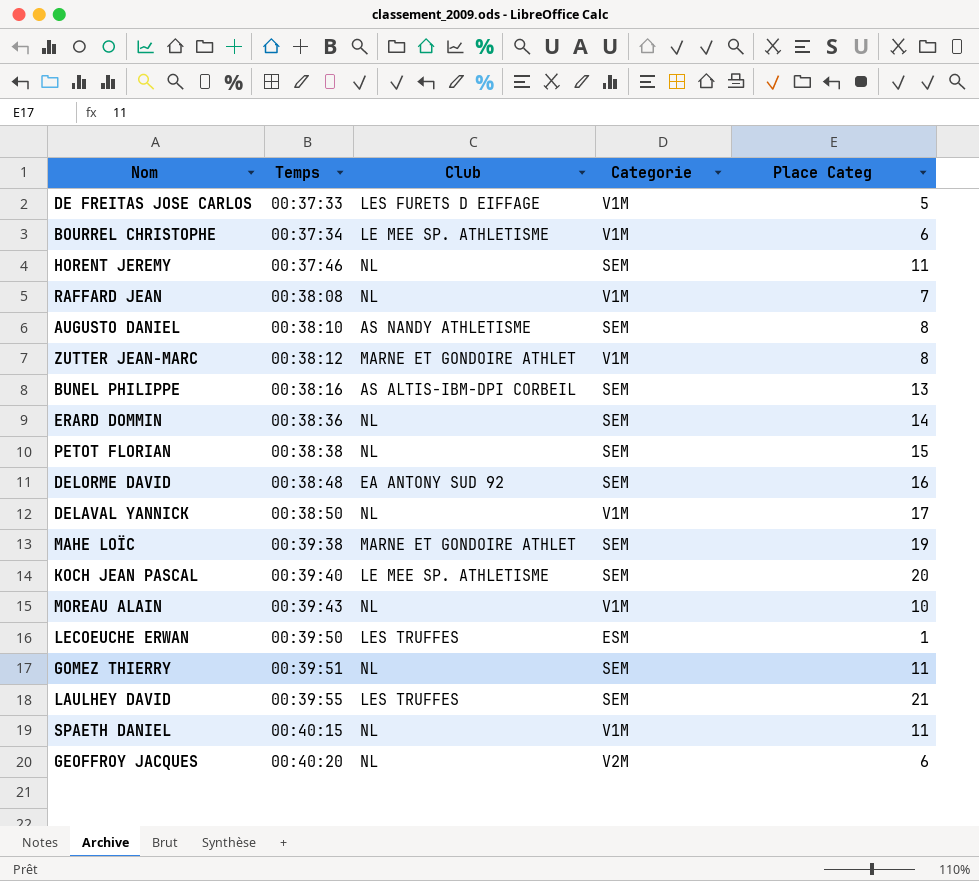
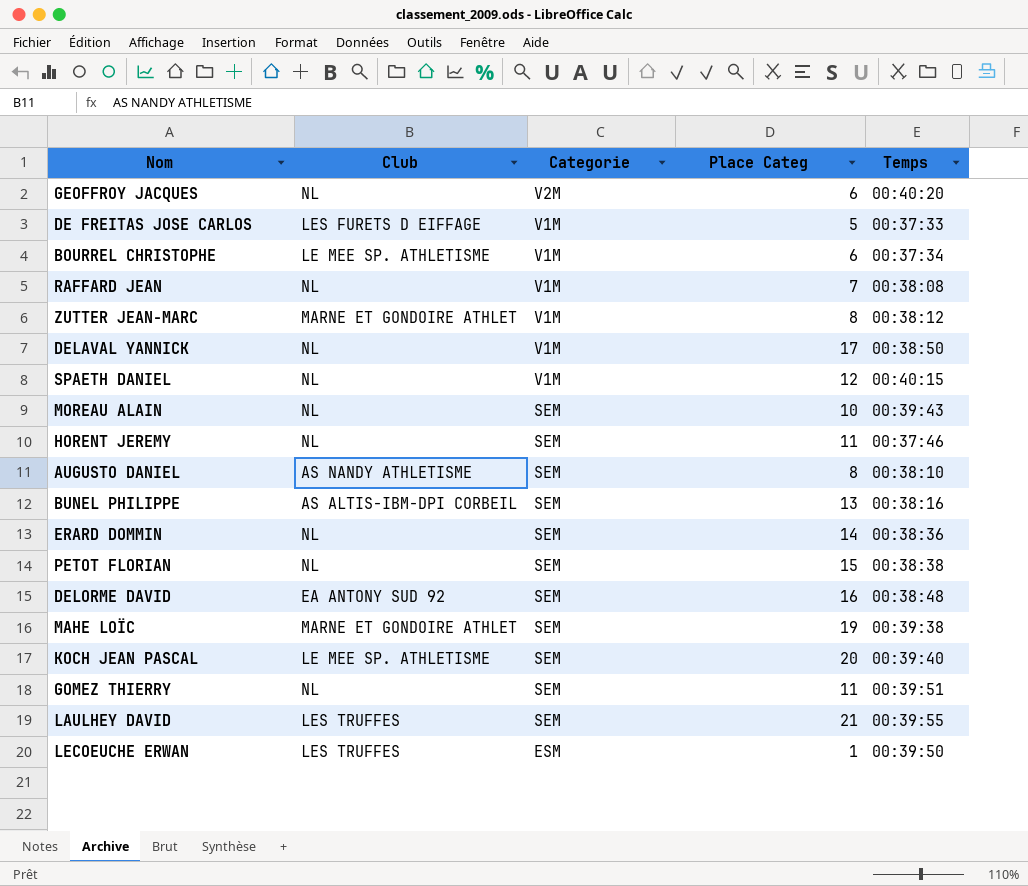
row order: Temps ascending -> Categorie descending
column Temps | position: 2 -> 5
SPAETH DANIEL | Place Categ: 11 -> 12
MOREAU ALAIN | Categorie: V1M -> SEM

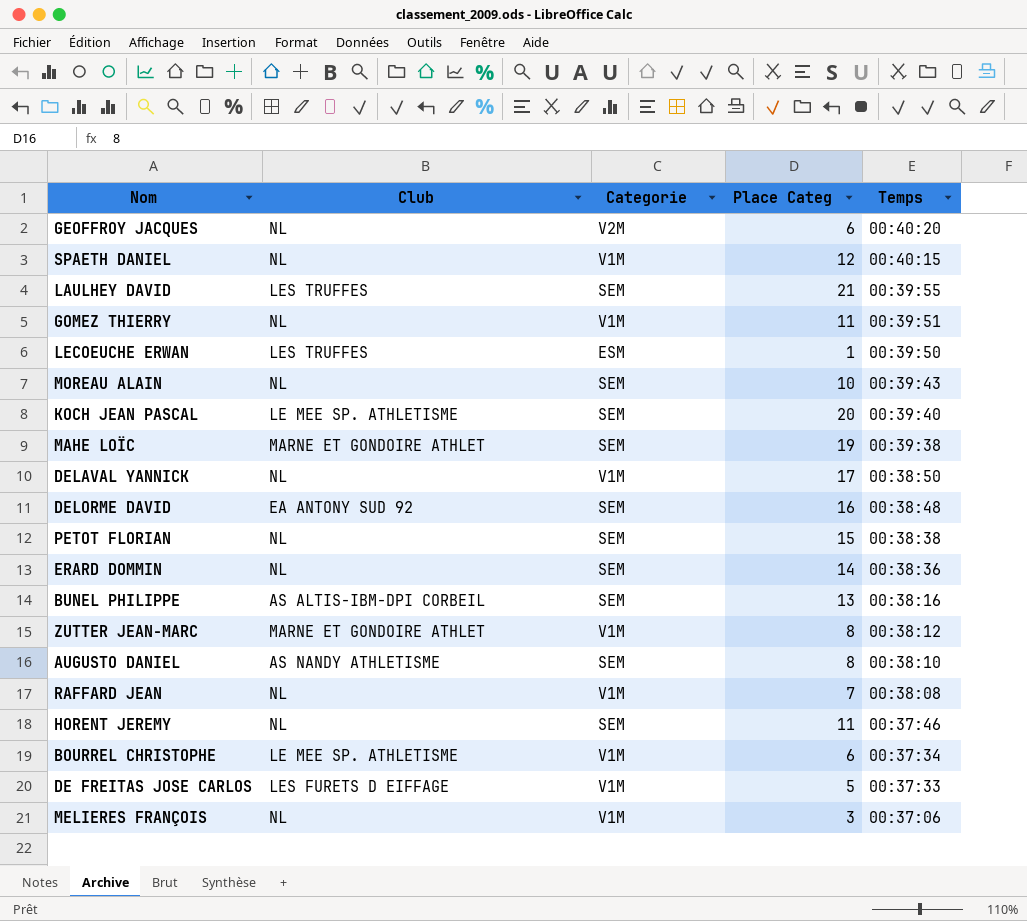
row order: Categorie descending -> Temps descending
GOMEZ THIERRY | Categorie: SEM -> V1M
row MELIERES FRANÇOIS: none -> NL | V1M | 3 | 00:37:06

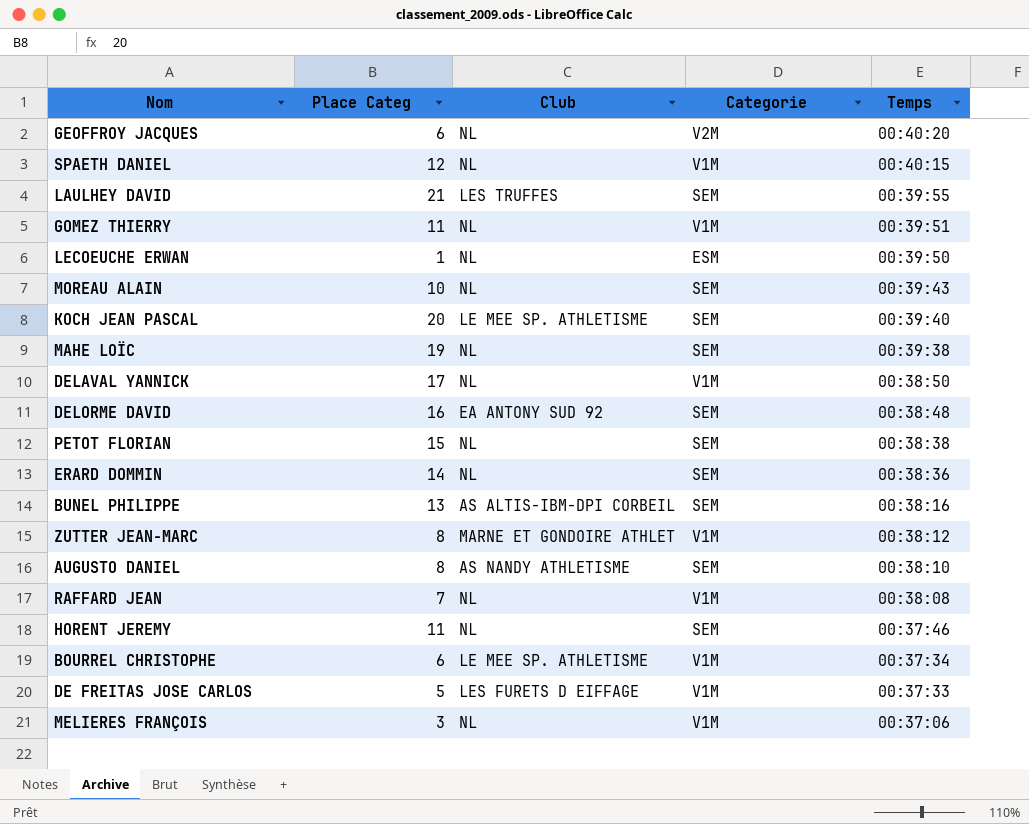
column Place Categ | position: 4 -> 2
LECOEUCHE ERWAN | Club: LES TRUFFES -> NL
MAHE LOÏC | Club: MARNE ET GONDOIRE ATHLET -> NL

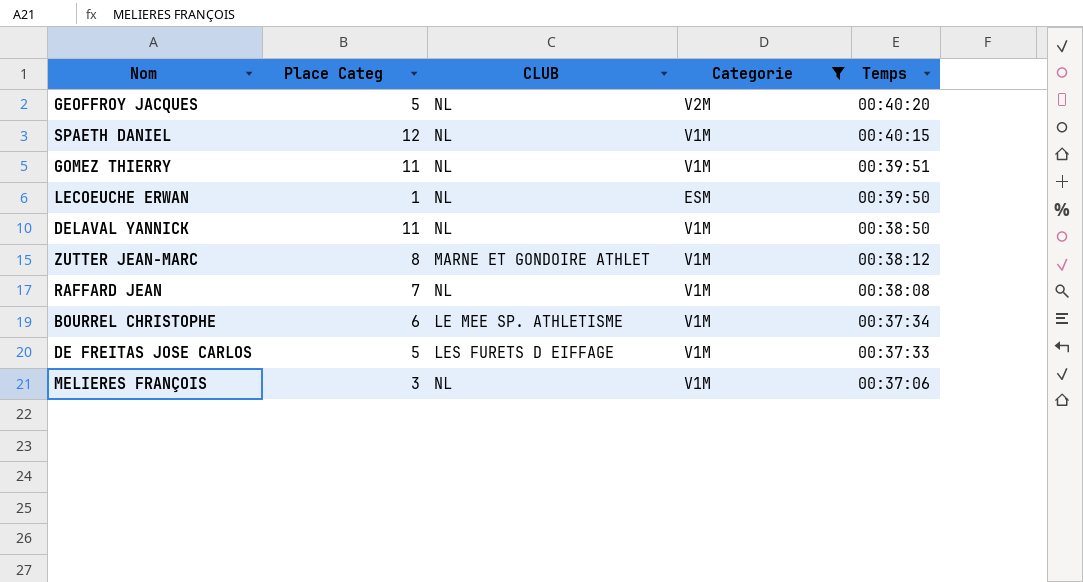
filter: none -> Categorie != SEM
column name: Club -> CLUB
GEOFFROY JACQUES | Place Categ: 6 -> 5
DELAVAL YANNICK | Place Categ: 17 -> 11

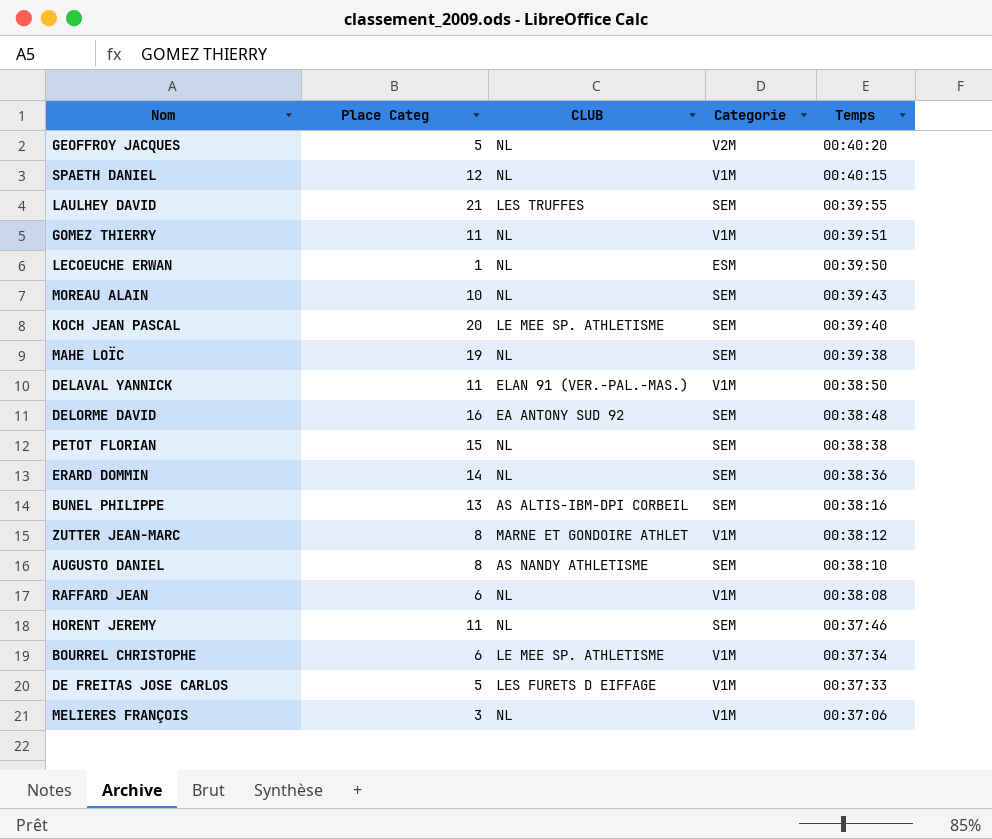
filter: Categorie != SEM -> none
DELAVAL YANNICK | CLUB: NL -> ELAN 91 (VER.-PAL.-MAS.)
RAFFARD JEAN | Place Categ: 7 -> 6

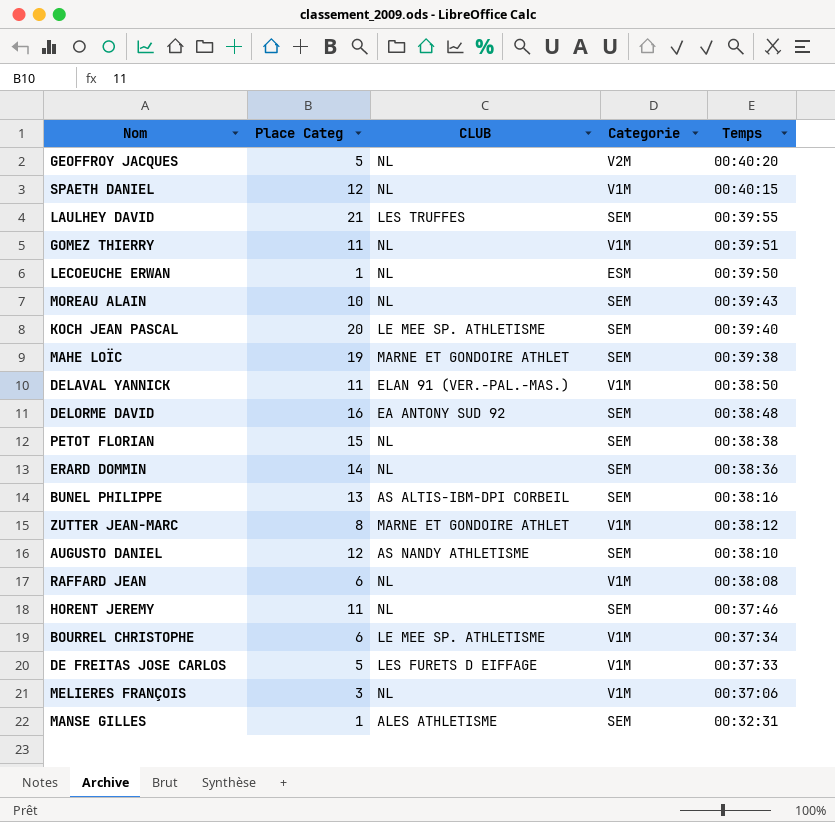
MAHE LOÏC | CLUB: NL -> MARNE ET GONDOIRE ATHLET
AUGUSTO DANIEL | Place Categ: 8 -> 12
row MANSE GILLES: none -> 1 | ALES ATHLETISME | SEM | 00:32:31

